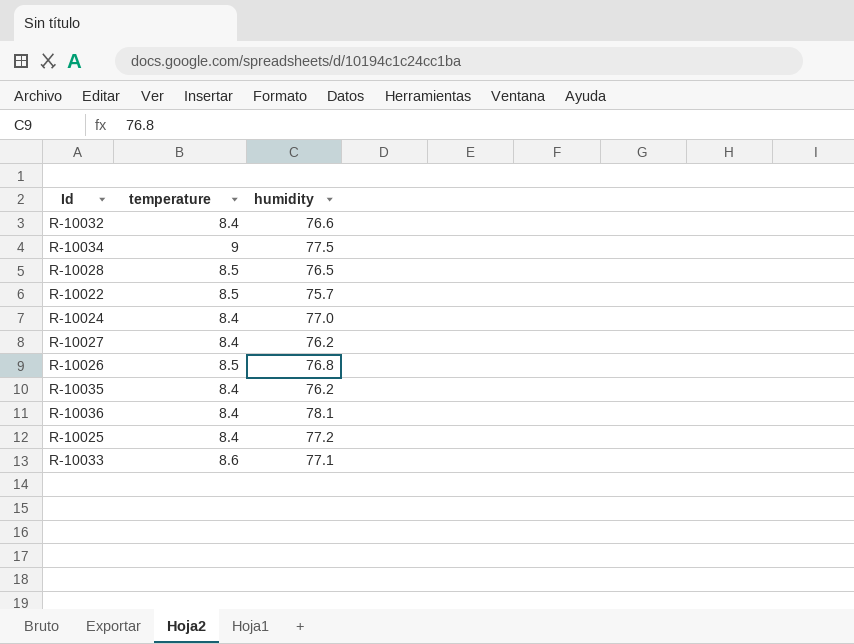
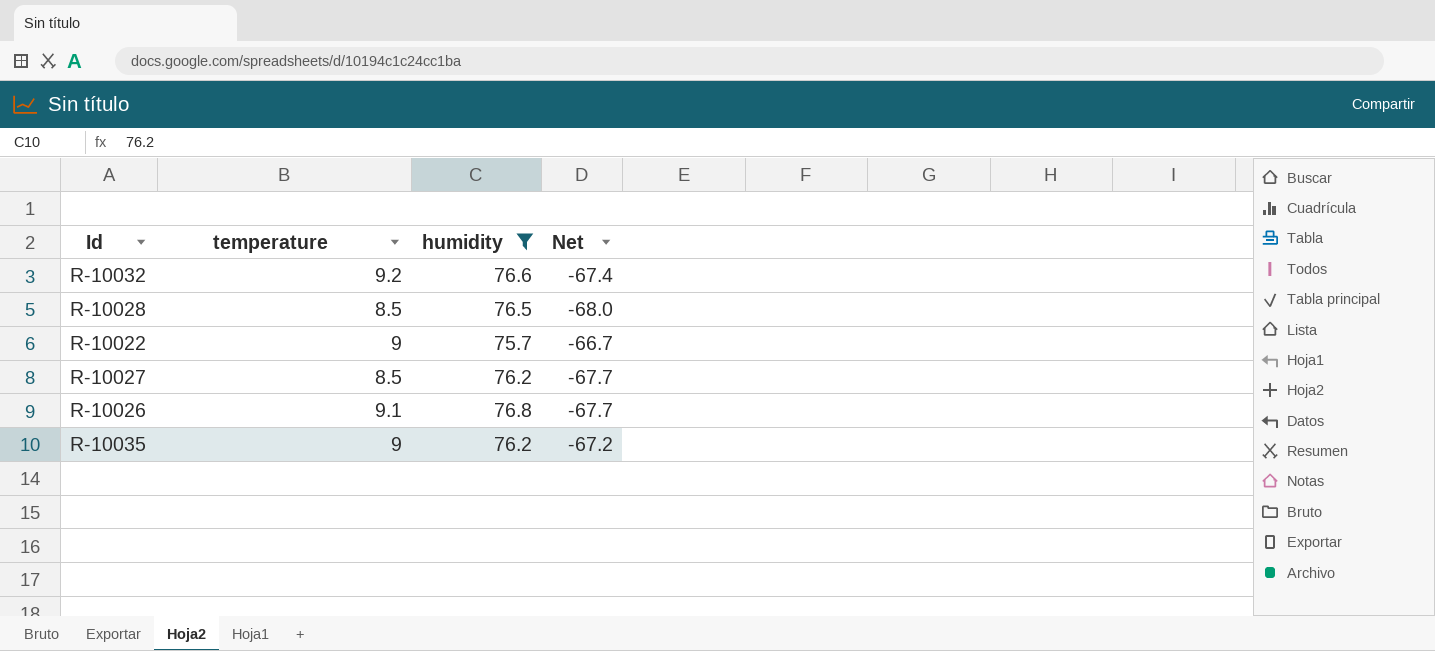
filter: none -> humidity <= 76.8
column Net | formula: none -> [temperature] - [humidity]
R-10032 | temperature: 8.4 -> 9.2
R-10022 | temperature: 8.5 -> 9
R-10027 | temperature: 8.4 -> 8.5
R-10026 | temperature: 8.5 -> 9.1
R-10035 | temperature: 8.4 -> 9

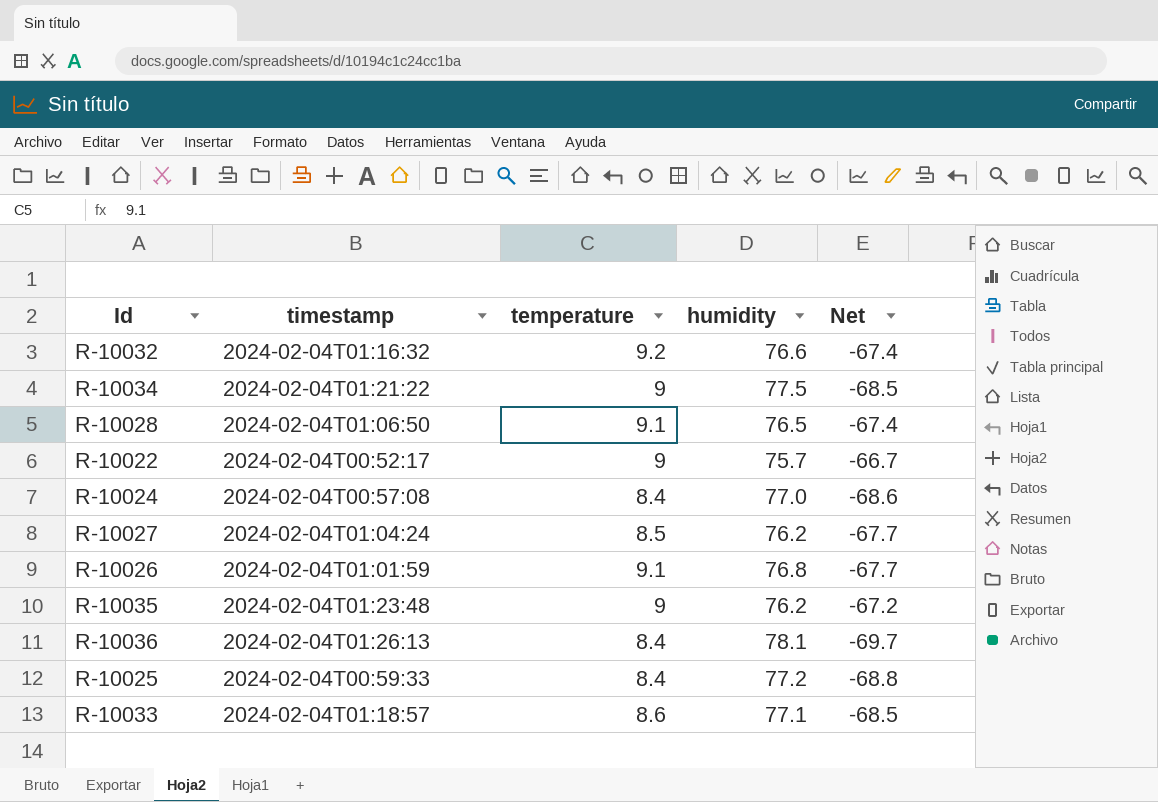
filter: humidity <= 76.8 -> none
column timestamp | position: none -> 2
R-10028 | temperature: 8.5 -> 9.1
R-10028 | Net: -68.0 -> -67.4

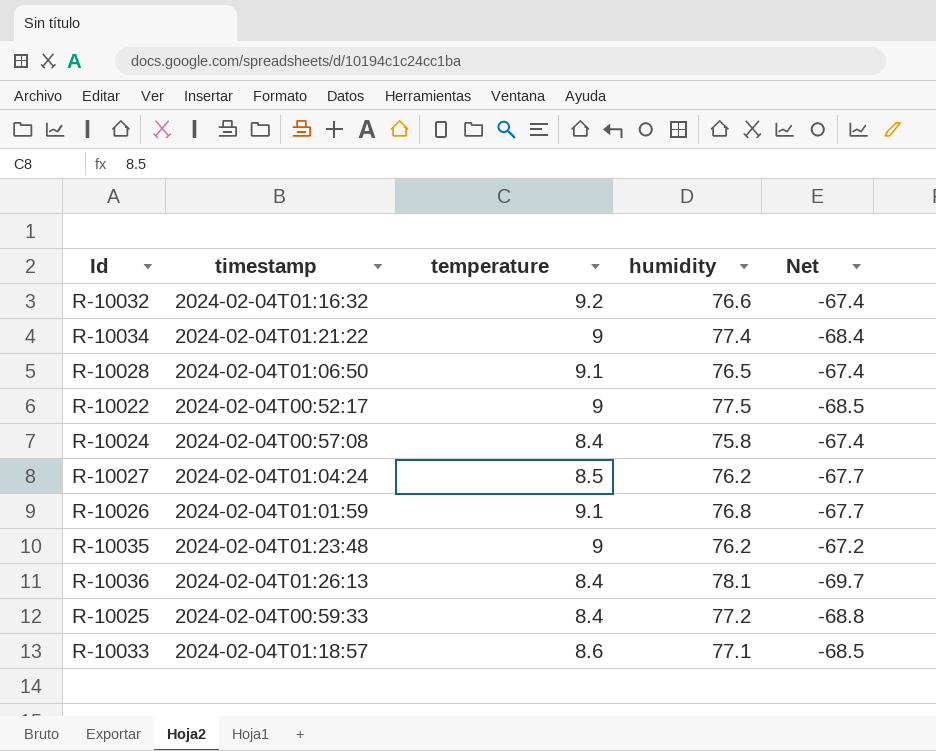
R-10034 | humidity: 77.5 -> 77.4
R-10034 | Net: -68.5 -> -68.4
R-10022 | humidity: 75.7 -> 77.5
R-10022 | Net: -66.7 -> -68.5
R-10024 | humidity: 77.0 -> 75.8
R-10024 | Net: -68.6 -> -67.4

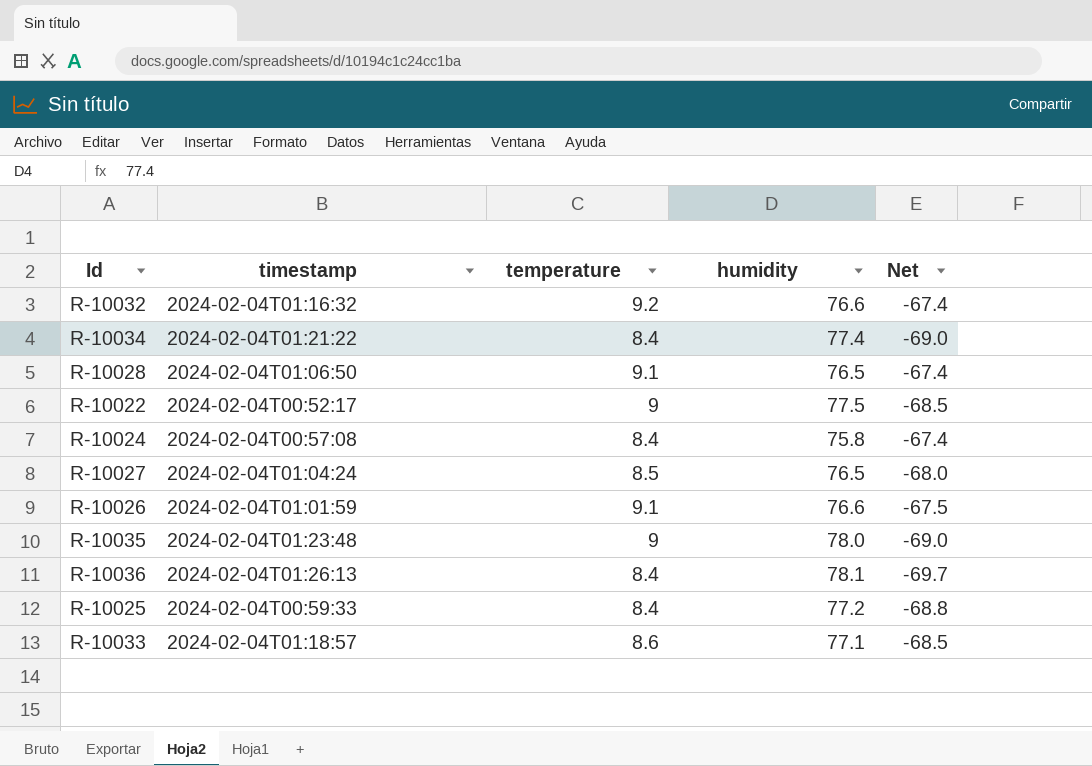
R-10034 | temperature: 9 -> 8.4
R-10034 | Net: -68.4 -> -69.0
R-10027 | humidity: 76.2 -> 76.5
R-10027 | Net: -67.7 -> -68.0
R-10026 | humidity: 76.8 -> 76.6
R-10026 | Net: -67.7 -> -67.5
R-10035 | humidity: 76.2 -> 78.0
R-10035 | Net: -67.2 -> -69.0

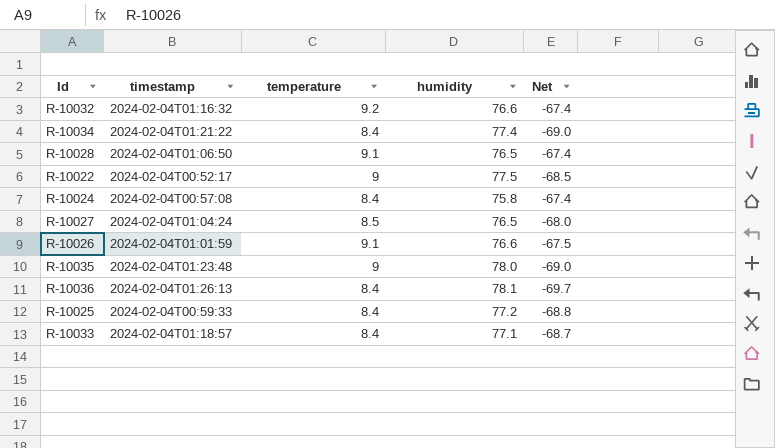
R-10033 | temperature: 8.6 -> 8.4
R-10033 | Net: -68.5 -> -68.7

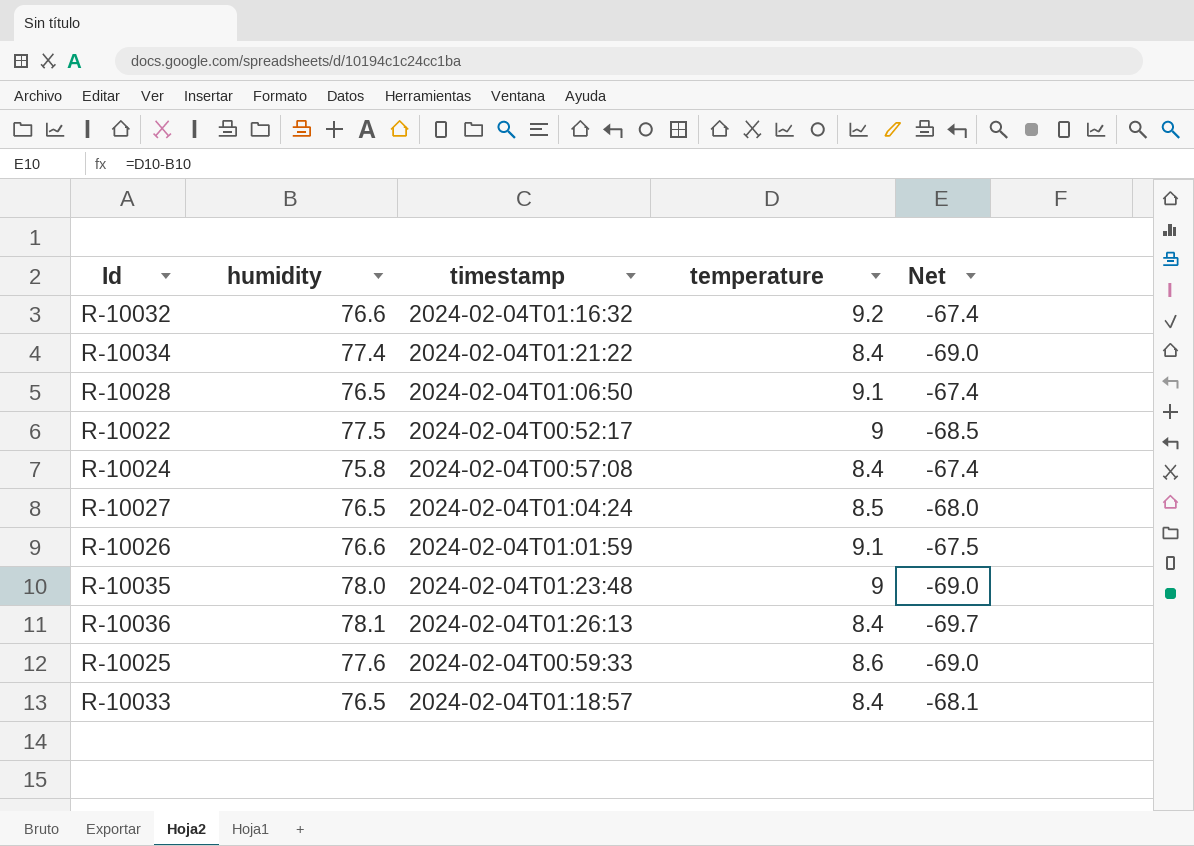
column humidity | position: 4 -> 2
R-10025 | humidity: 77.2 -> 77.6
R-10025 | temperature: 8.4 -> 8.6
R-10025 | Net: -68.8 -> -69.0
R-10033 | humidity: 77.1 -> 76.5
R-10033 | Net: -68.7 -> -68.1

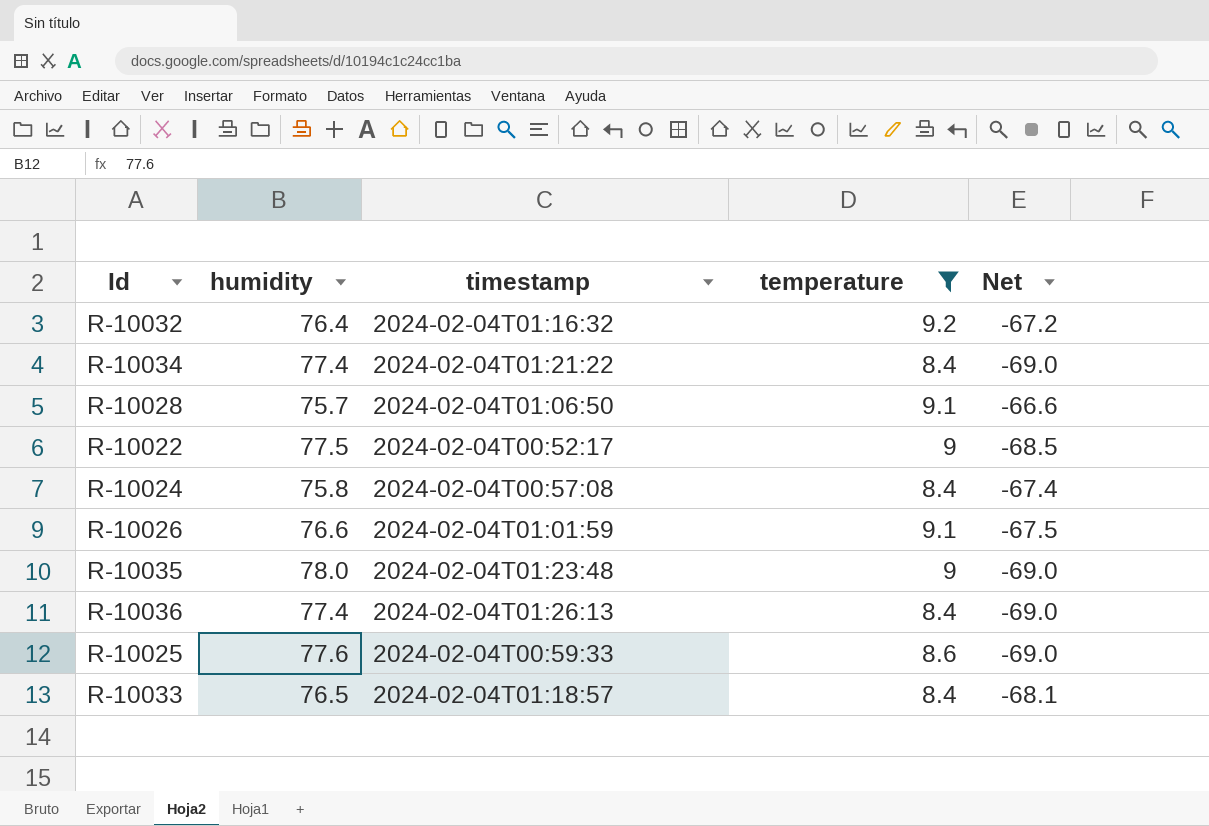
filter: none -> temperature != 8.5
R-10032 | humidity: 76.6 -> 76.4
R-10032 | Net: -67.4 -> -67.2
R-10028 | humidity: 76.5 -> 75.7
R-10028 | Net: -67.4 -> -66.6
R-10036 | humidity: 78.1 -> 77.4
R-10036 | Net: -69.7 -> -69.0

